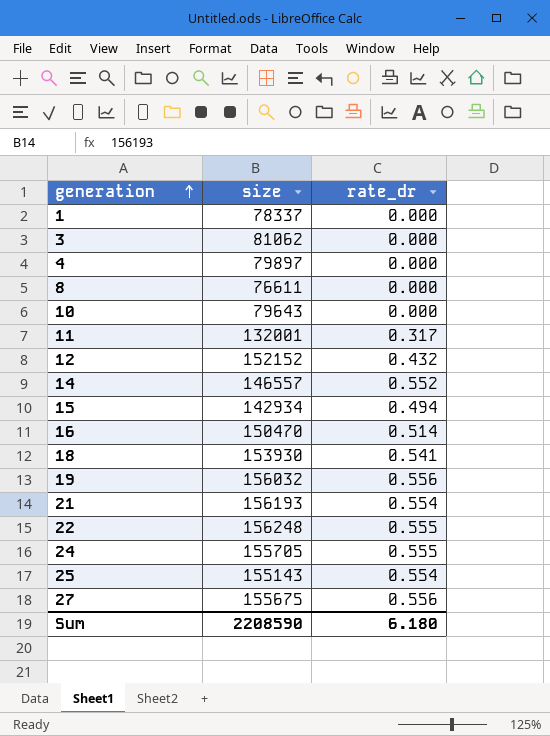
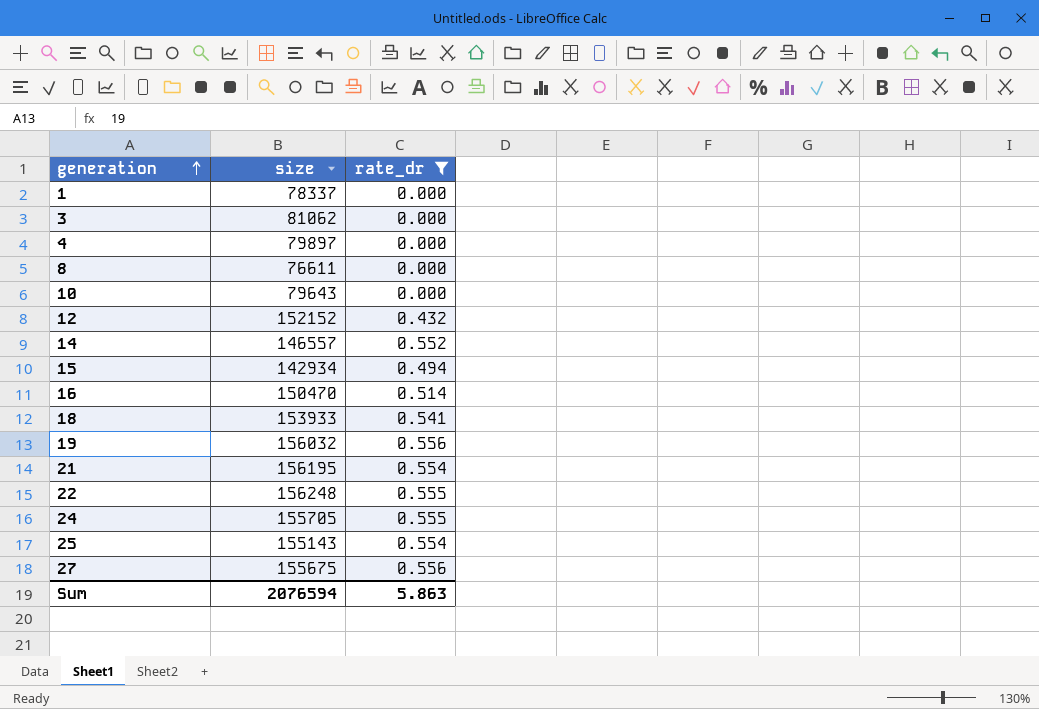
filter: none -> rate_dr != 0.317
18 | size: 153930 -> 153933
21 | size: 156193 -> 156195
Sum | size: 2208590 -> 2076594
Sum | rate_dr: 6.180 -> 5.863

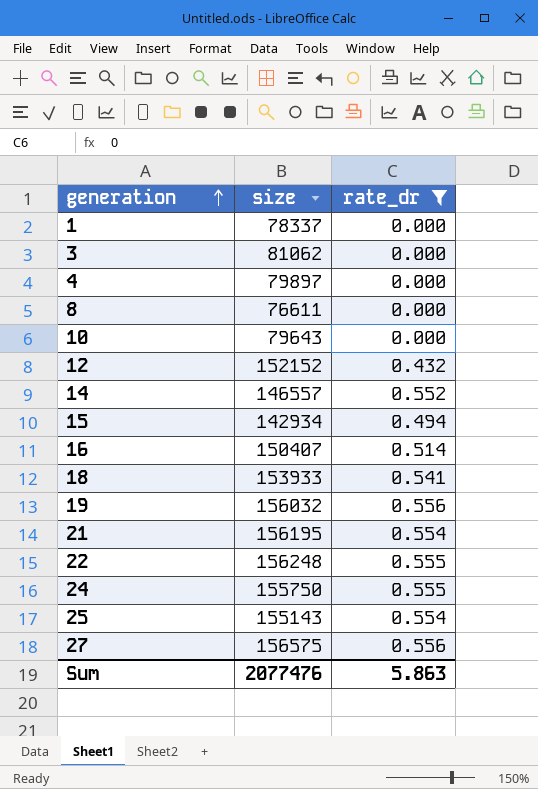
16 | size: 150470 -> 150407
24 | size: 155705 -> 155750
27 | size: 155675 -> 156575
Sum | size: 2076594 -> 2077476

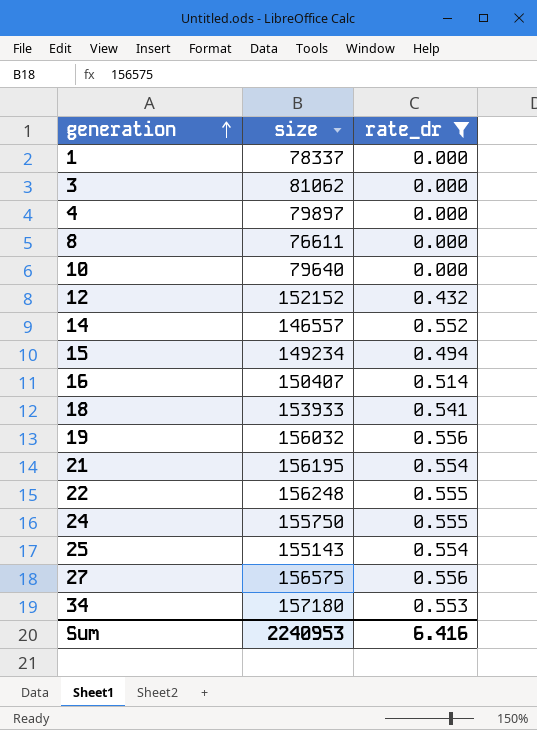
10 | size: 79643 -> 79640
15 | size: 142934 -> 149234
row 34: none -> 157180 | 0.553
Sum | size: 2077476 -> 2240953
Sum | rate_dr: 5.863 -> 6.416

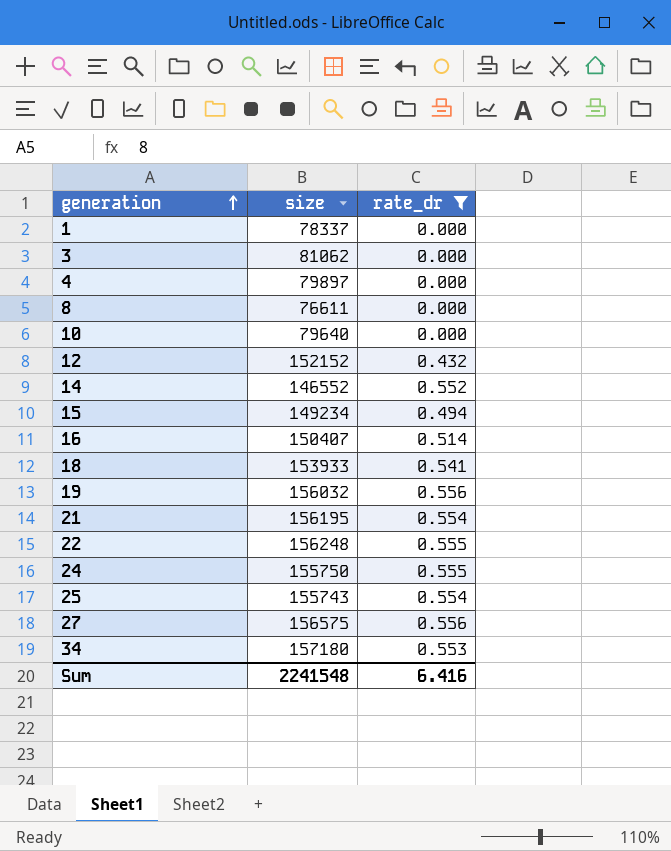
14 | size: 146557 -> 146552
25 | size: 155143 -> 155743
Sum | size: 2240953 -> 2241548

